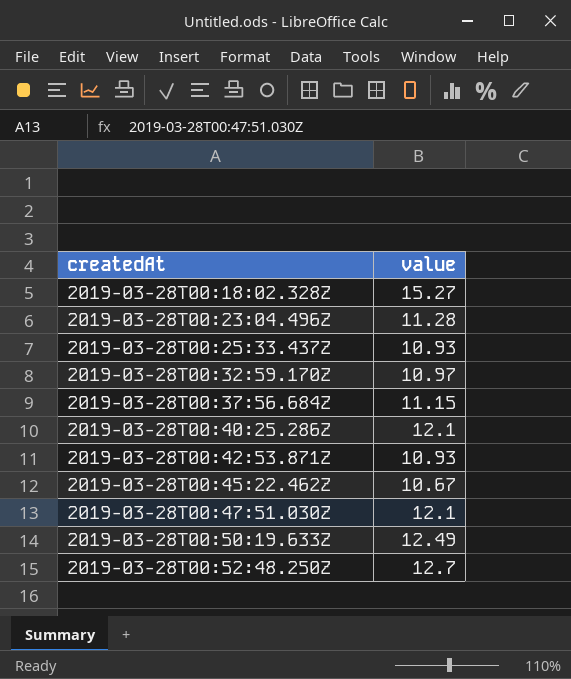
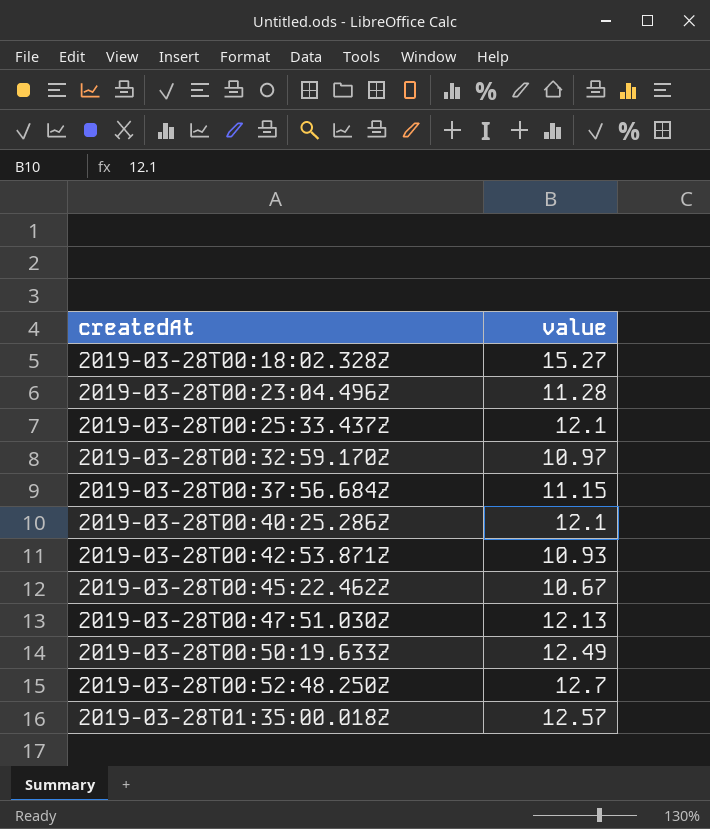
2019-03-28T00:25:33.437Z | value: 10.93 -> 12.1
2019-03-28T00:47:51.030Z | value: 12.1 -> 12.13
row 2019-03-28T01:35:00.018Z: none -> 12.57

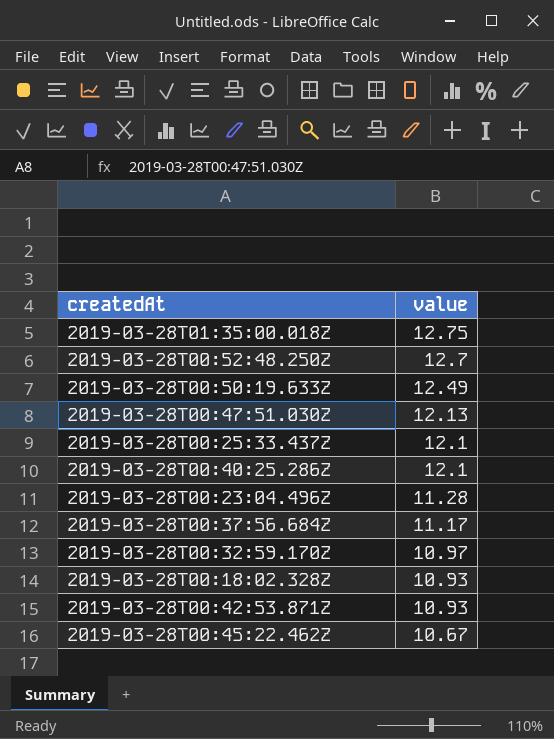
row order: createdAt ascending -> value descending
2019-03-28T01:35:00.018Z | value: 12.57 -> 12.75
2019-03-28T00:37:56.684Z | value: 11.15 -> 11.17
2019-03-28T00:18:02.328Z | value: 15.27 -> 10.93

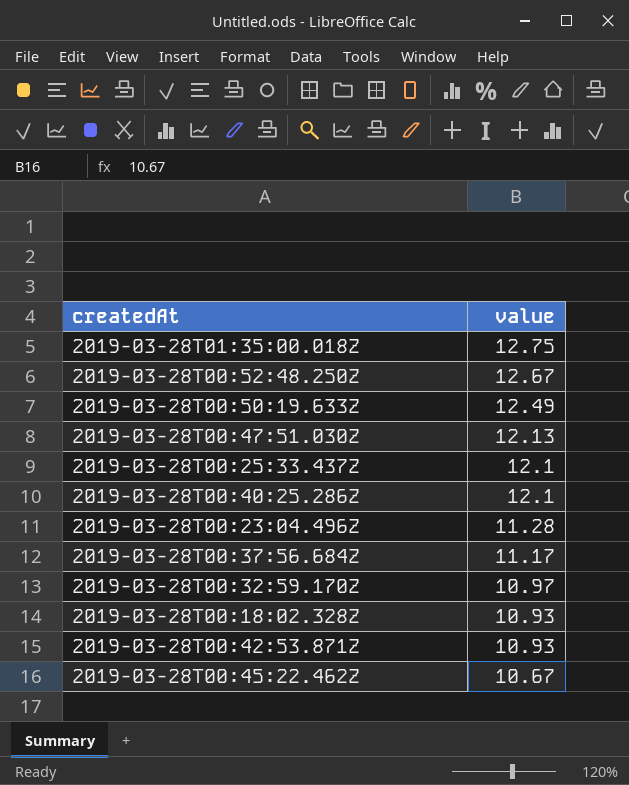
2019-03-28T00:52:48.250Z | value: 12.7 -> 12.67

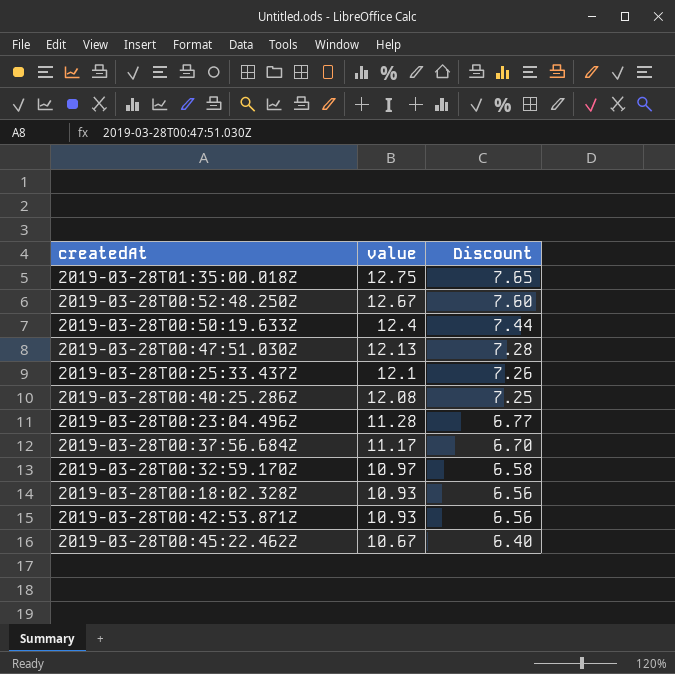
column Discount | formula: none -> [value] * 0.6
2019-03-28T00:50:19.633Z | value: 12.49 -> 12.4
2019-03-28T00:40:25.286Z | value: 12.1 -> 12.08

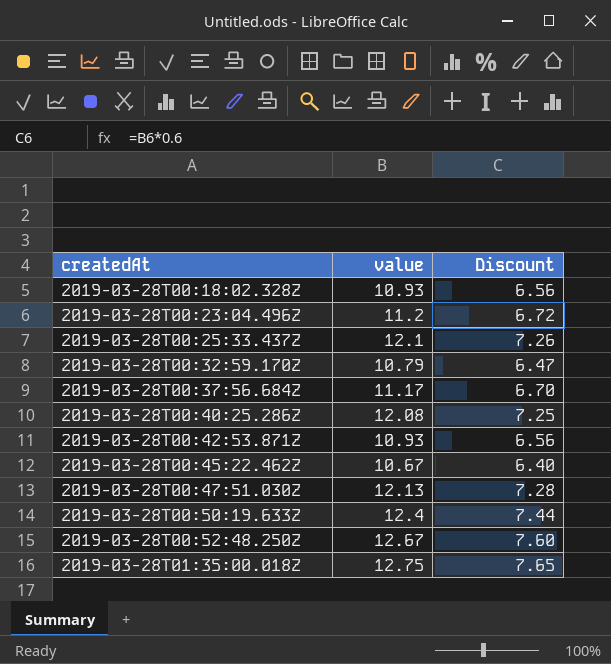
row order: value descending -> createdAt ascending
2019-03-28T00:23:04.496Z | value: 11.28 -> 11.2
2019-03-28T00:23:04.496Z | Discount: 6.77 -> 6.72
2019-03-28T00:32:59.170Z | value: 10.97 -> 10.79
2019-03-28T00:32:59.170Z | Discount: 6.58 -> 6.47

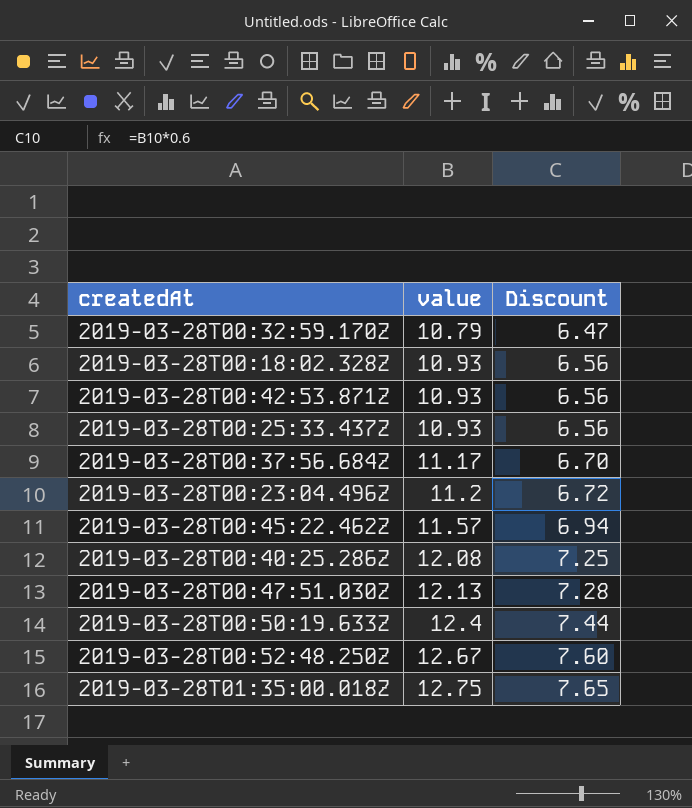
row order: createdAt ascending -> value ascending
2019-03-28T00:25:33.437Z | value: 12.1 -> 10.93
2019-03-28T00:25:33.437Z | Discount: 7.26 -> 6.56
2019-03-28T00:45:22.462Z | value: 10.67 -> 11.57
2019-03-28T00:45:22.462Z | Discount: 6.40 -> 6.94

